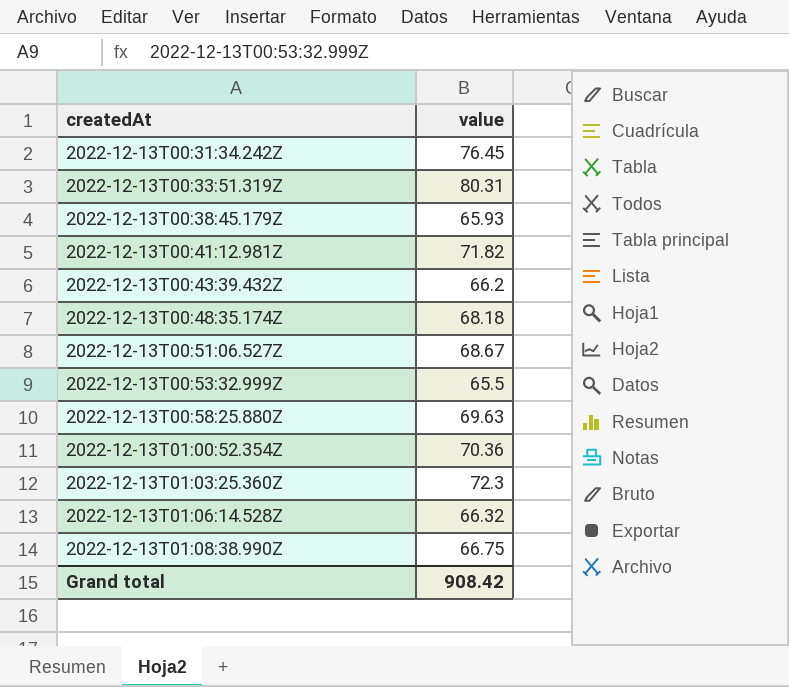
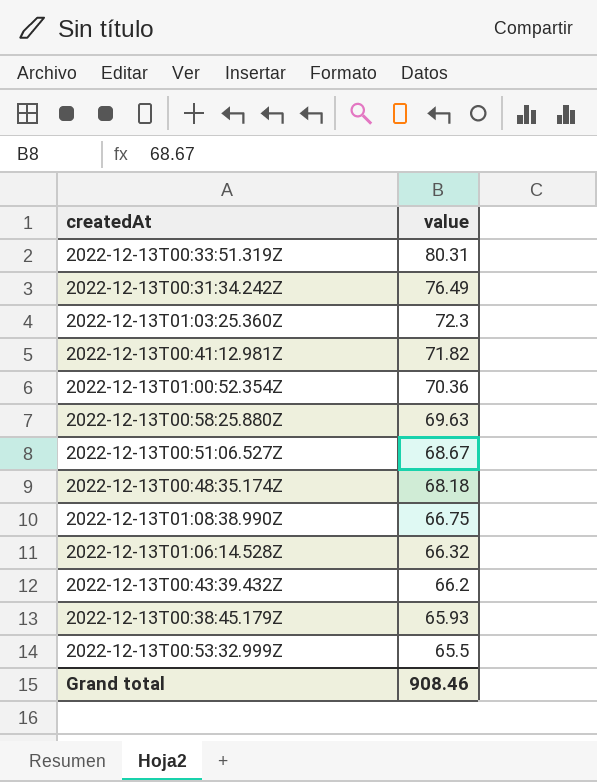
row order: createdAt ascending -> value descending
2022-12-13T00:31:34.242Z | value: 76.45 -> 76.49
Grand total | value: 908.42 -> 908.46

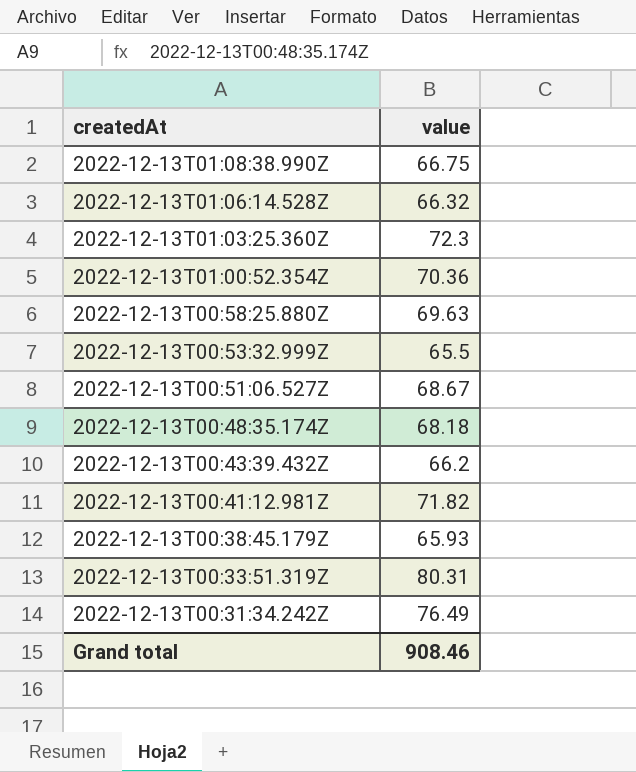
row order: value descending -> createdAt descending

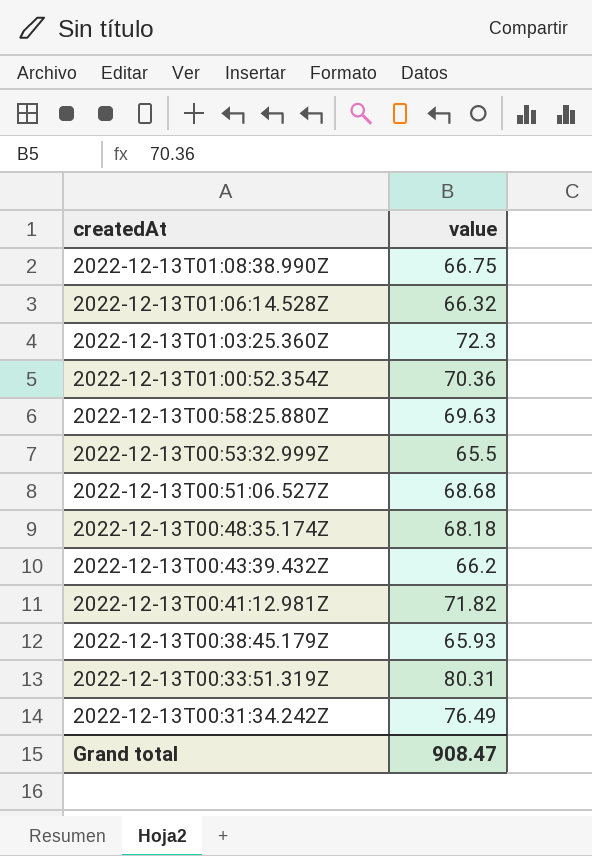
2022-12-13T00:51:06.527Z | value: 68.67 -> 68.68
Grand total | value: 908.46 -> 908.47

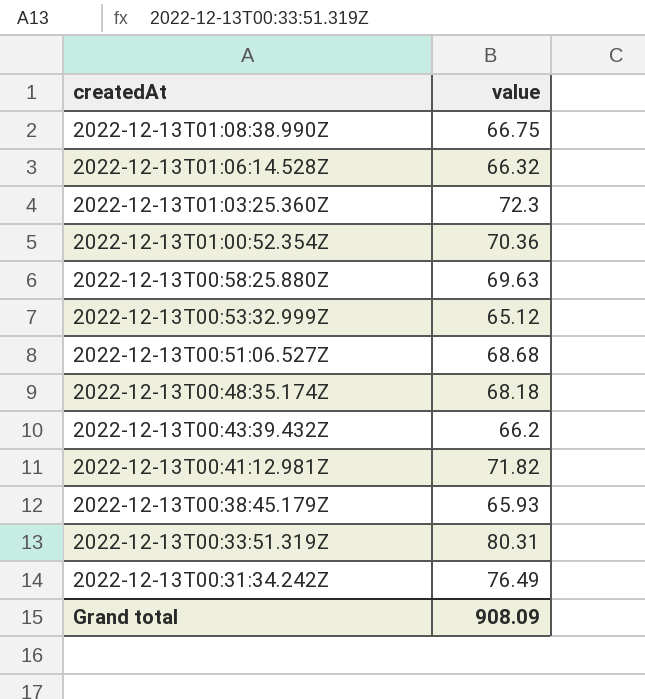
2022-12-13T00:53:32.999Z | value: 65.5 -> 65.12
Grand total | value: 908.47 -> 908.09

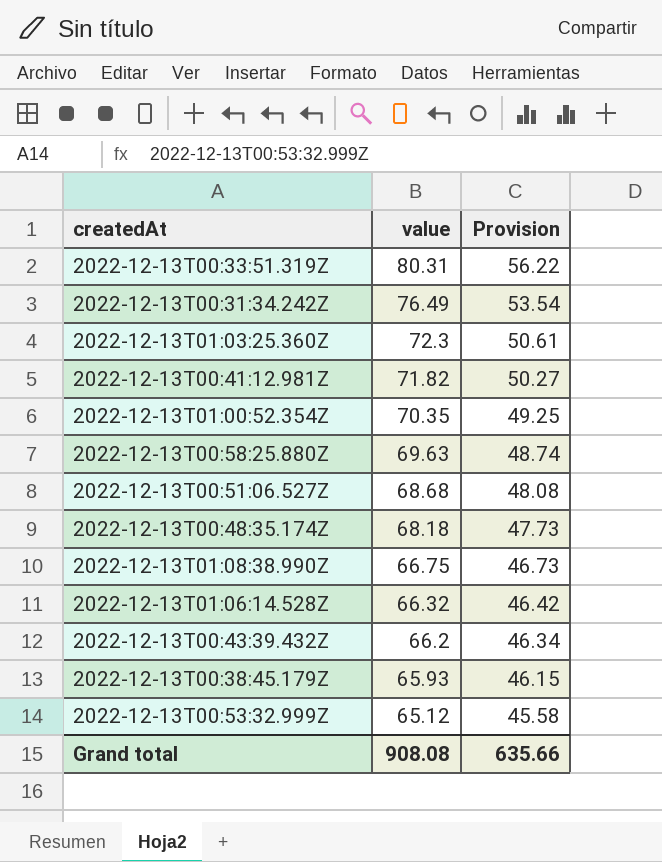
row order: createdAt descending -> value descending
column Provision | formula: none -> [value] * 0.7
2022-12-13T01:00:52.354Z | value: 70.36 -> 70.35
Grand total | value: 908.09 -> 908.08

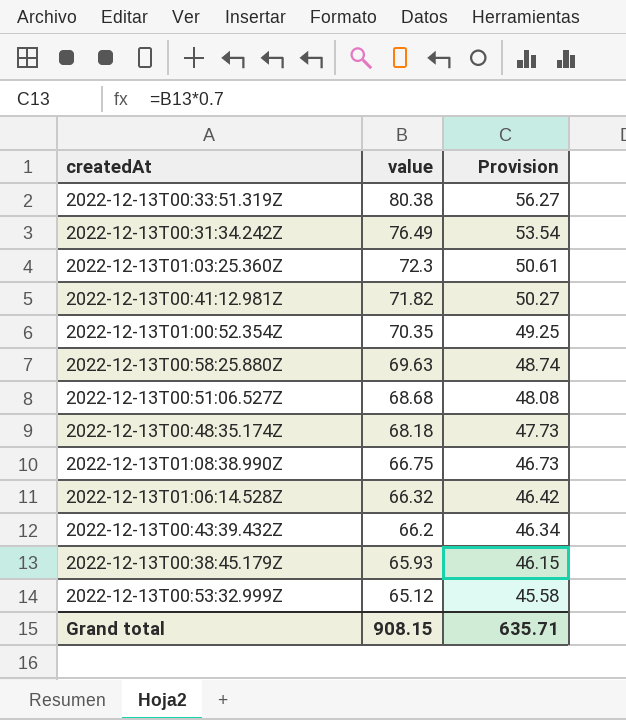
2022-12-13T00:33:51.319Z | value: 80.31 -> 80.38
2022-12-13T00:33:51.319Z | Provision: 56.22 -> 56.27
Grand total | value: 908.08 -> 908.15
Grand total | Provision: 635.66 -> 635.71

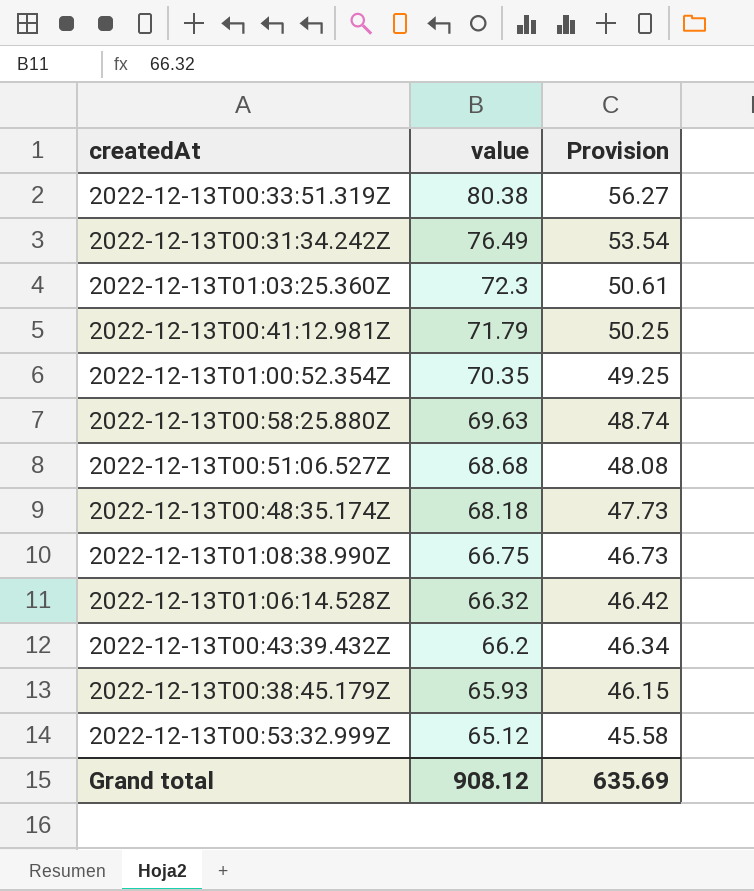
2022-12-13T00:41:12.981Z | value: 71.82 -> 71.79
2022-12-13T00:41:12.981Z | Provision: 50.27 -> 50.25
Grand total | value: 908.15 -> 908.12
Grand total | Provision: 635.71 -> 635.69

